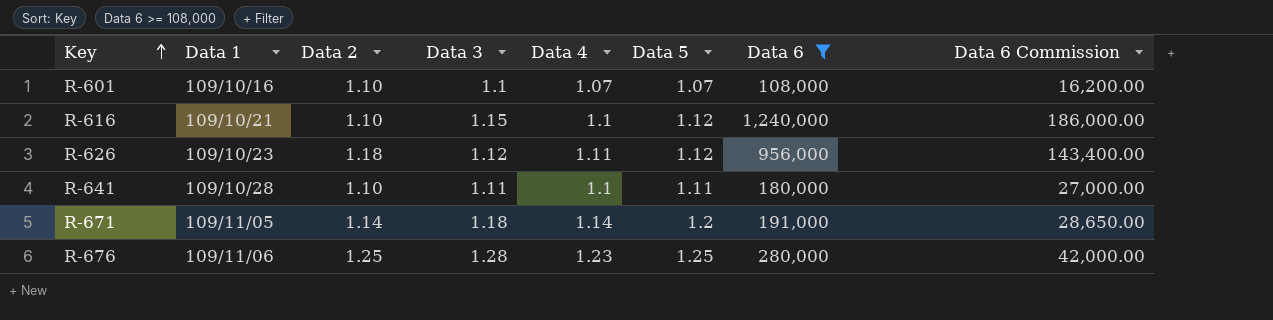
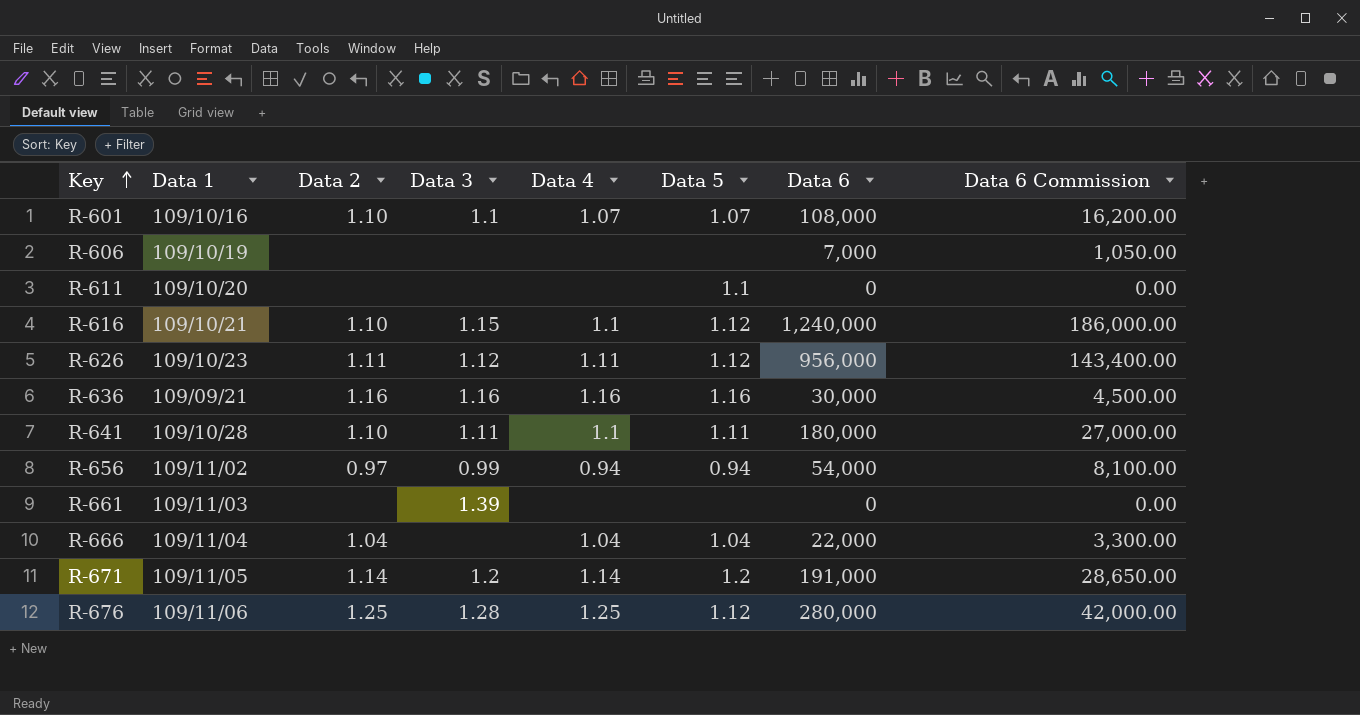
filter: Data 6 >= 108,000 -> none
R-626 | Data 2: 1.18 -> 1.11
R-671 | Data 3: 1.18 -> 1.2
R-676 | Data 4: 1.23 -> 1.25
R-676 | Data 5: 1.25 -> 1.12

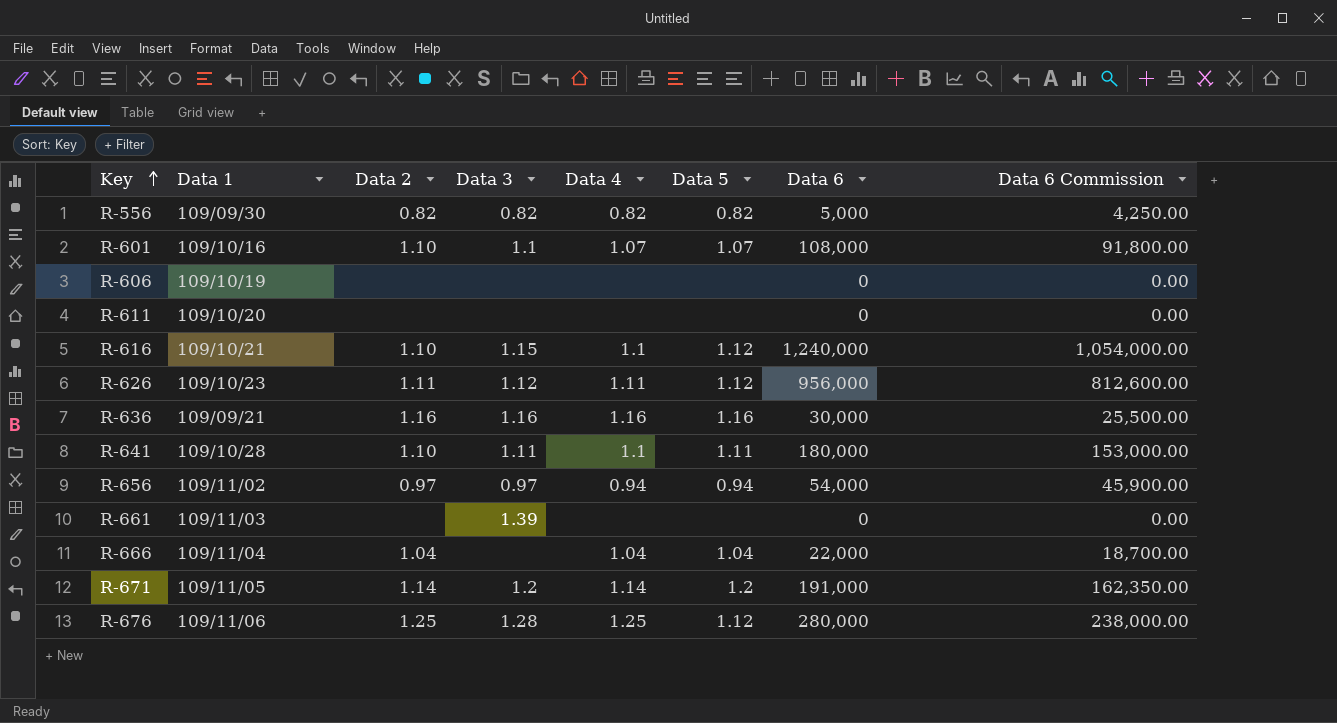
column Data 6 Commission | formula: [Data 6] * 0.15 -> [Data 6] * 0.85
row R-556: none -> 109/09/30 | 0.82 | 0.82 | 0.82 | 0.82 | 5,000 | 4,250.00
R-606 | Data 6: 7,000 -> 0
R-611 | Data 5: 1.1 -> none
R-656 | Data 3: 0.99 -> 0.97

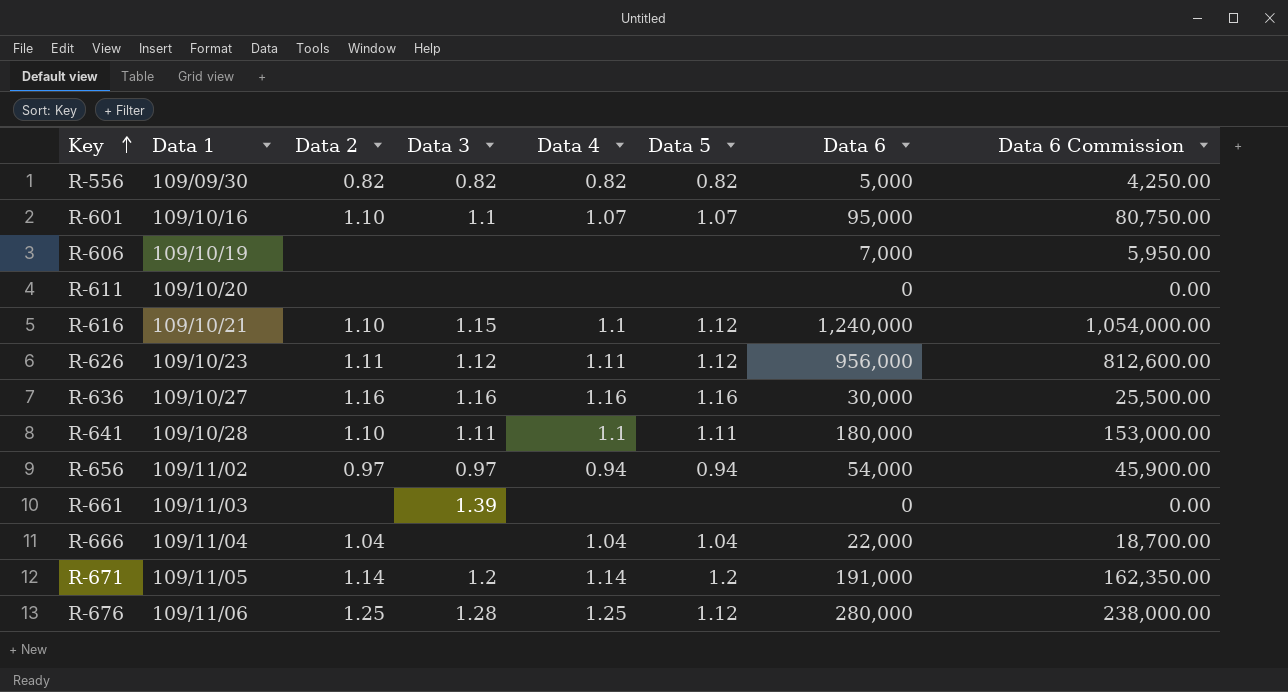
R-601 | Data 6: 108,000 -> 95,000
R-601 | Data 6 Commission: 91,800.00 -> 80,750.00
R-606 | Data 6: 0 -> 7,000
R-606 | Data 6 Commission: 0.00 -> 5,950.00
R-636 | Data 1: 109/09/21 -> 109/10/27

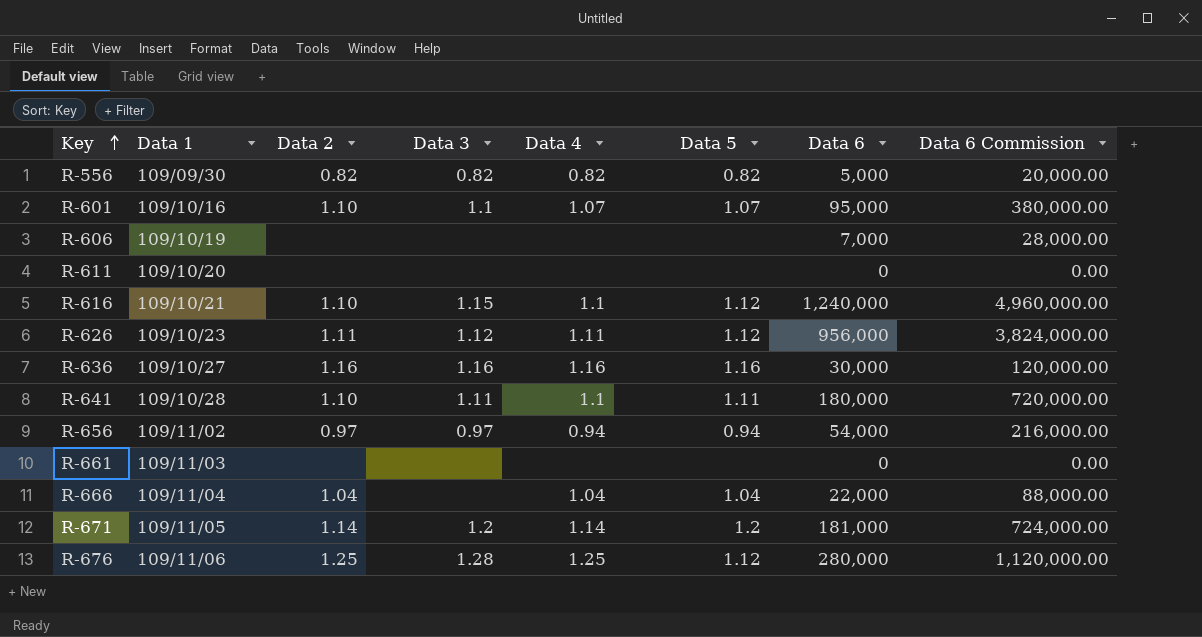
column Data 6 Commission | formula: [Data 6] * 0.85 -> [Data 6] * 4
R-661 | Data 3: 1.39 -> none
R-671 | Data 6: 191,000 -> 181,000

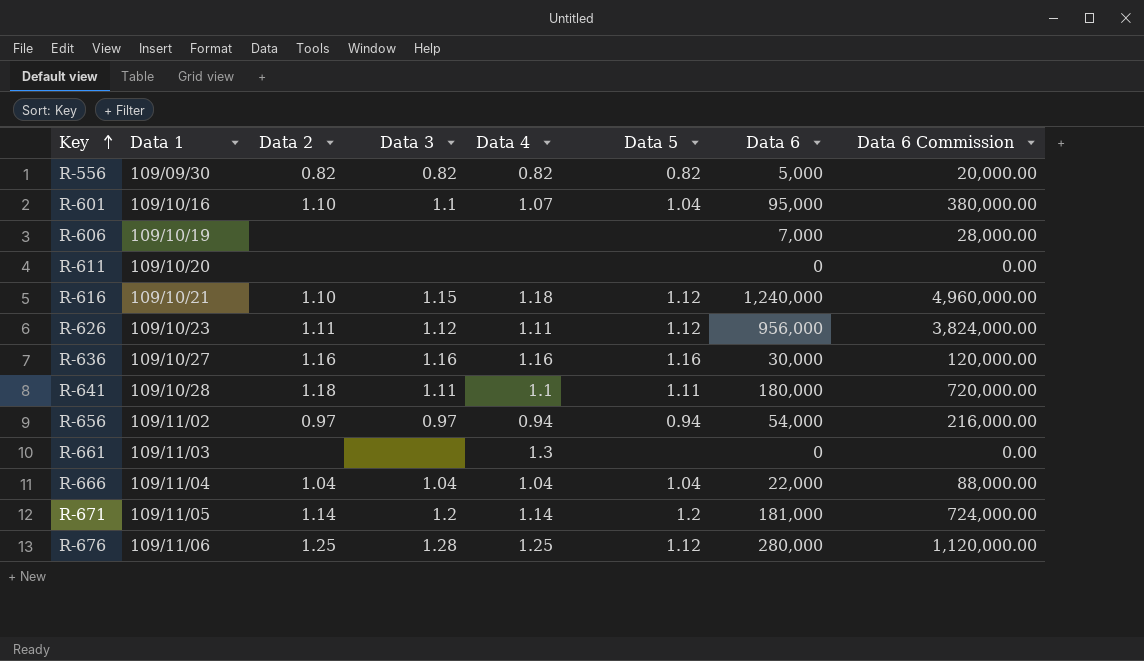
R-601 | Data 5: 1.07 -> 1.04
R-616 | Data 4: 1.1 -> 1.18
R-641 | Data 2: 1.10 -> 1.18
R-661 | Data 4: none -> 1.3
R-666 | Data 3: none -> 1.04

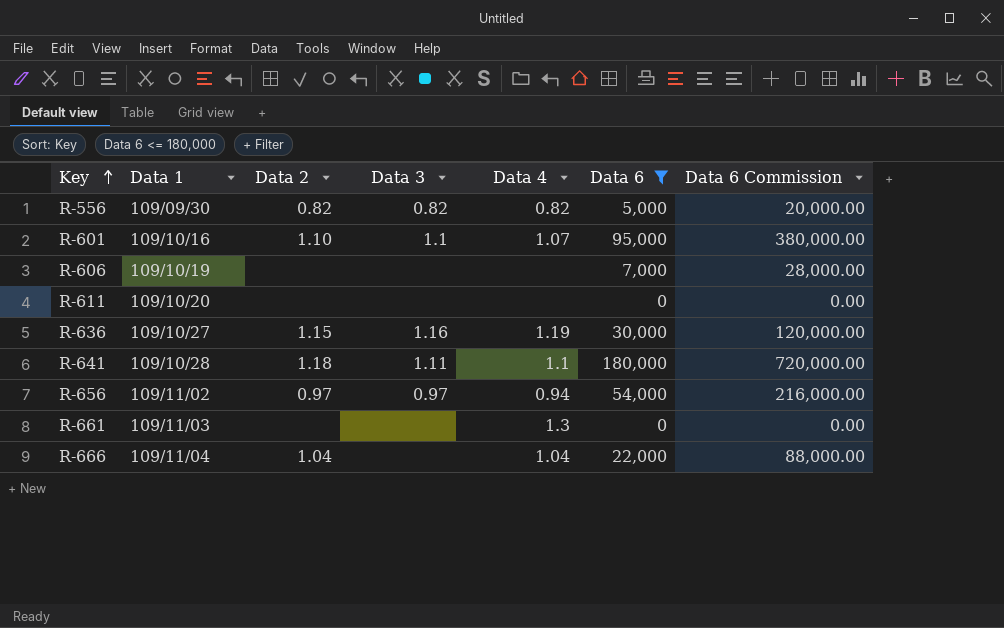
filter: none -> Data 6 <= 180,000
column Data 5 | position: 6 -> none
R-636 | Data 2: 1.16 -> 1.15
R-636 | Data 4: 1.16 -> 1.19
R-666 | Data 3: 1.04 -> none

